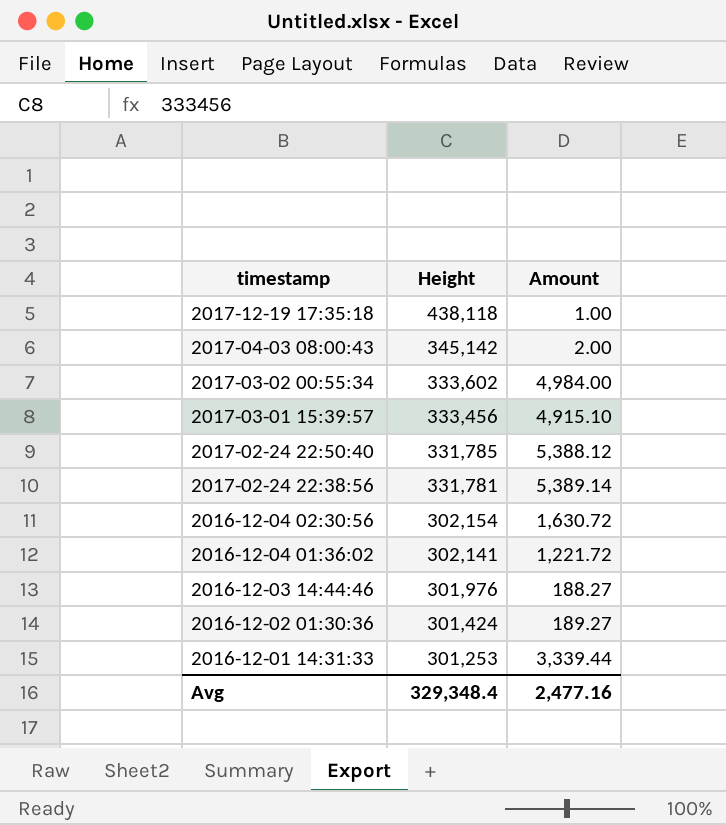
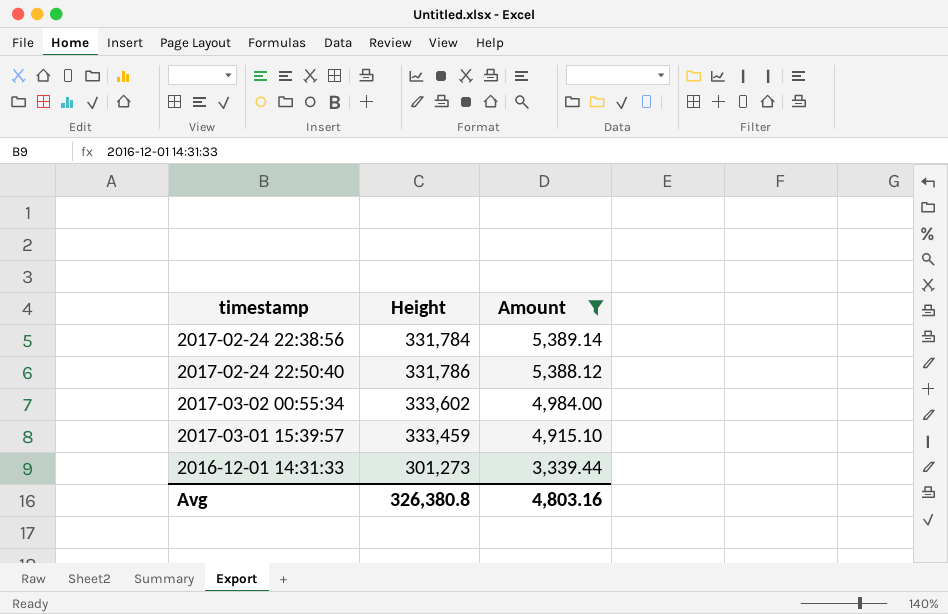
filter: none -> Amount >= 3,339.44
row order: timestamp descending -> Amount descending
2017-02-24 22:38:56 | Height: 331,781 -> 331,784
2017-02-24 22:50:40 | Height: 331,785 -> 331,786
2017-03-01 15:39:57 | Height: 333,456 -> 333,459
2016-12-01 14:31:33 | Height: 301,253 -> 301,273
Avg | Height: 329,348.4 -> 326,380.8
Avg | Amount: 2,477.16 -> 4,803.16

